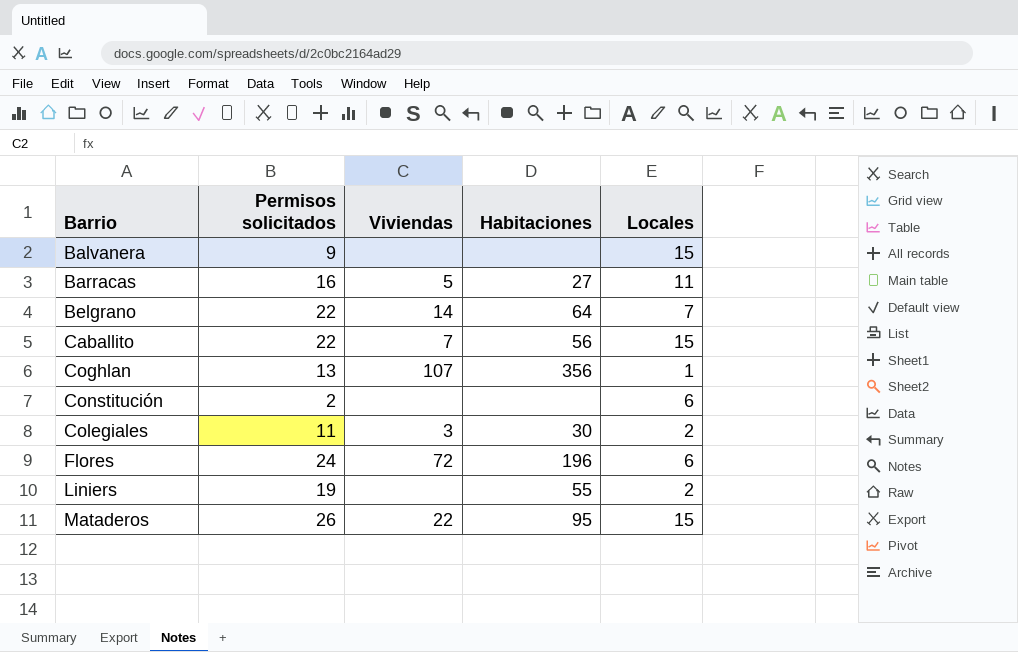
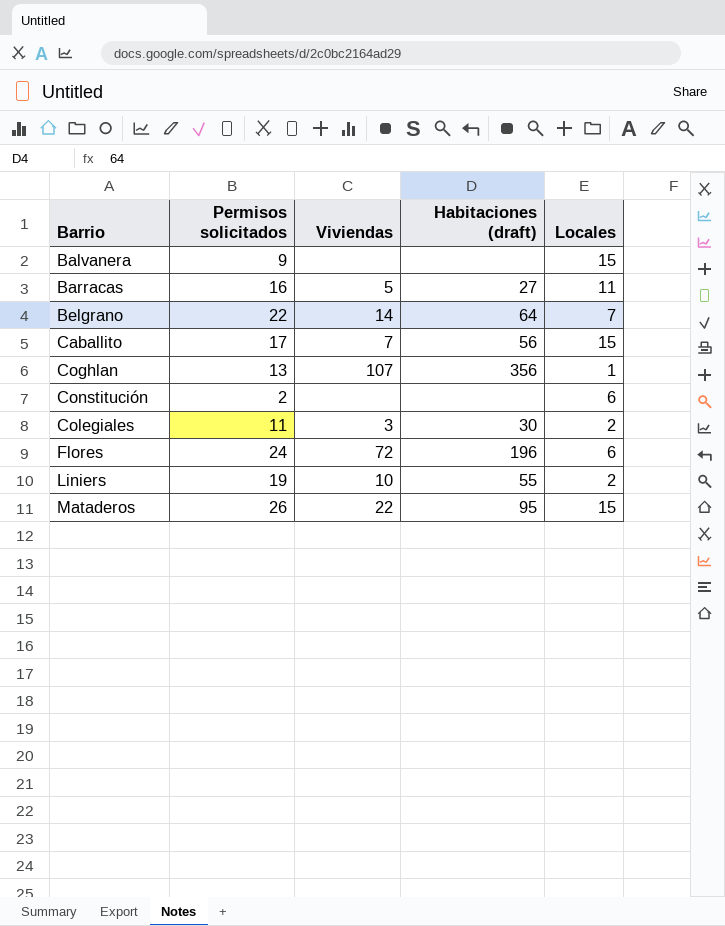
column name: Habitaciones -> Habitaciones (draft)
Caballito | Permisos solicitados: 22 -> 17
Liniers | Viviendas: none -> 10

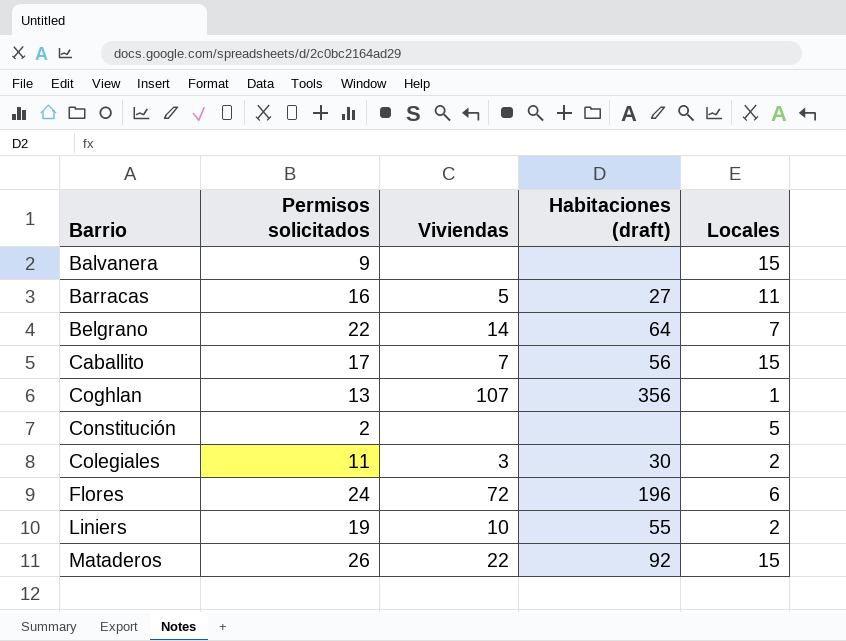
Constitución | Locales: 6 -> 5
Mataderos | Habitaciones (draft): 95 -> 92

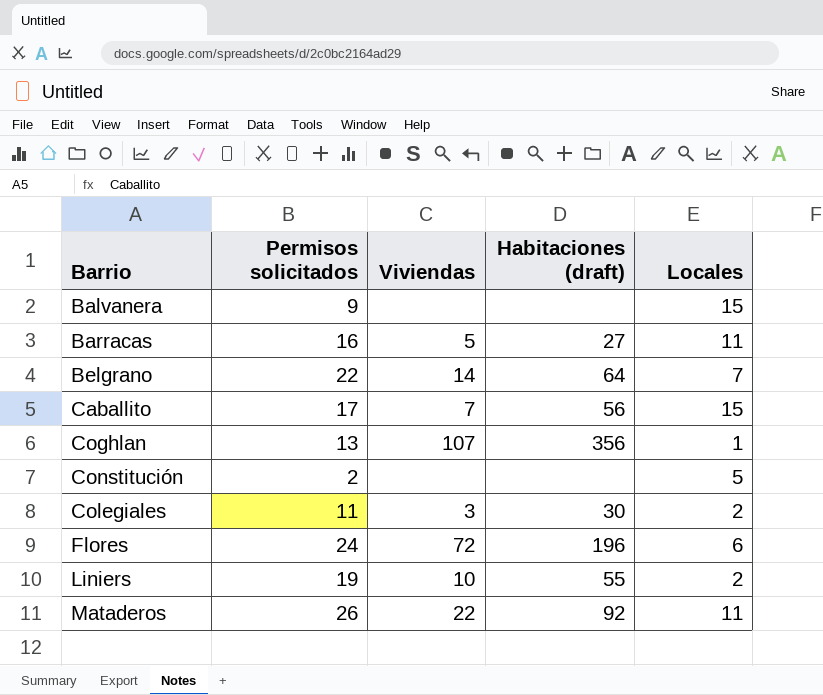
Mataderos | Locales: 15 -> 11

